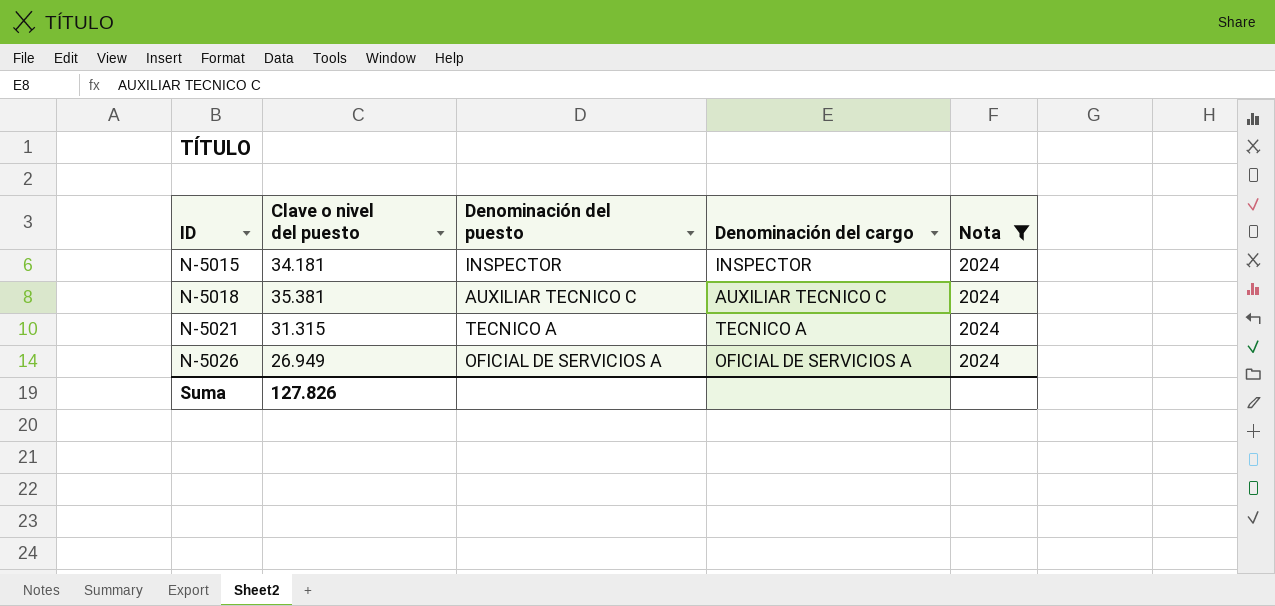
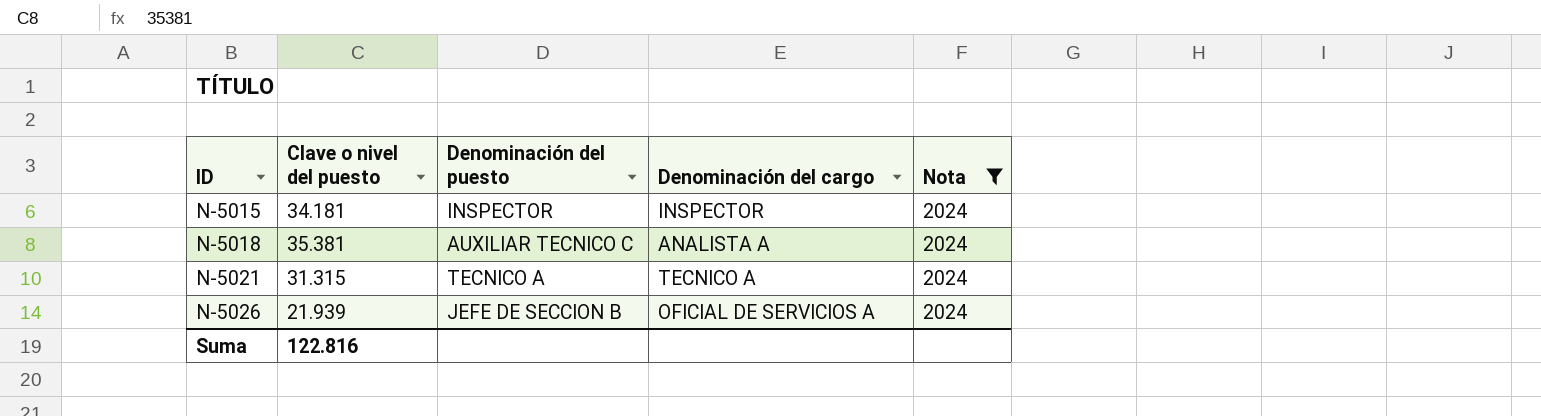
N-5018 | Denominación del cargo: AUXILIAR TECNICO C -> ANALISTA A
N-5026 | Clave o nivel del puesto: 26.949 -> 21.939
N-5026 | Denominación del puesto: OFICIAL DE SERVICIOS A -> JEFE DE SECCION B
Suma | Clave o nivel del puesto: 127.826 -> 122.816

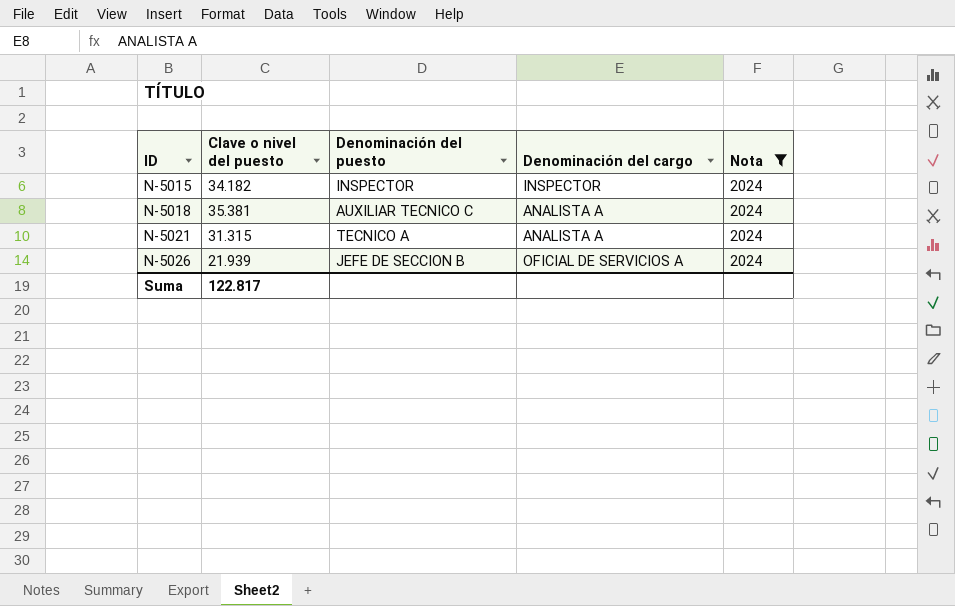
N-5015 | Clave o nivel del puesto: 34.181 -> 34.182
N-5021 | Denominación del cargo: TECNICO A -> ANALISTA A
Suma | Clave o nivel del puesto: 122.816 -> 122.817

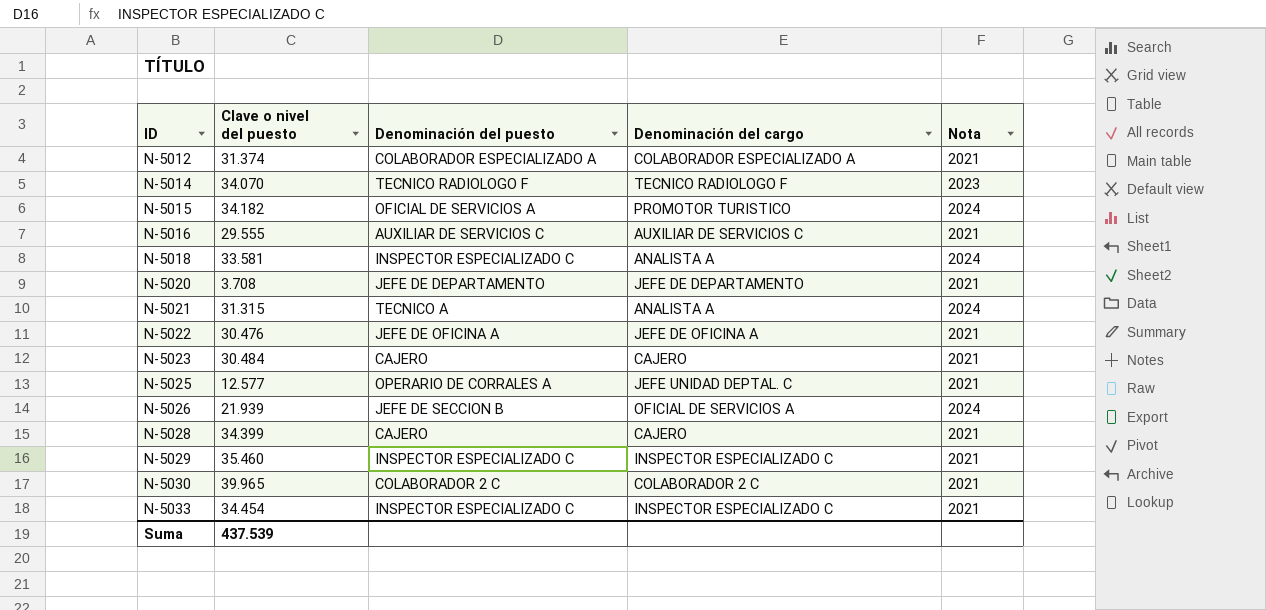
filter: Nota = 2024 -> none
N-5015 | Denominación del puesto: INSPECTOR -> OFICIAL DE SERVICIOS A
N-5015 | Denominación del cargo: INSPECTOR -> PROMOTOR TURISTICO
N-5018 | Clave o nivel del puesto: 35.381 -> 33.581
N-5018 | Denominación del puesto: AUXILIAR TECNICO C -> INSPECTOR ESPECIALIZADO C
Suma | Clave o nivel del puesto: 122.817 -> 437.539

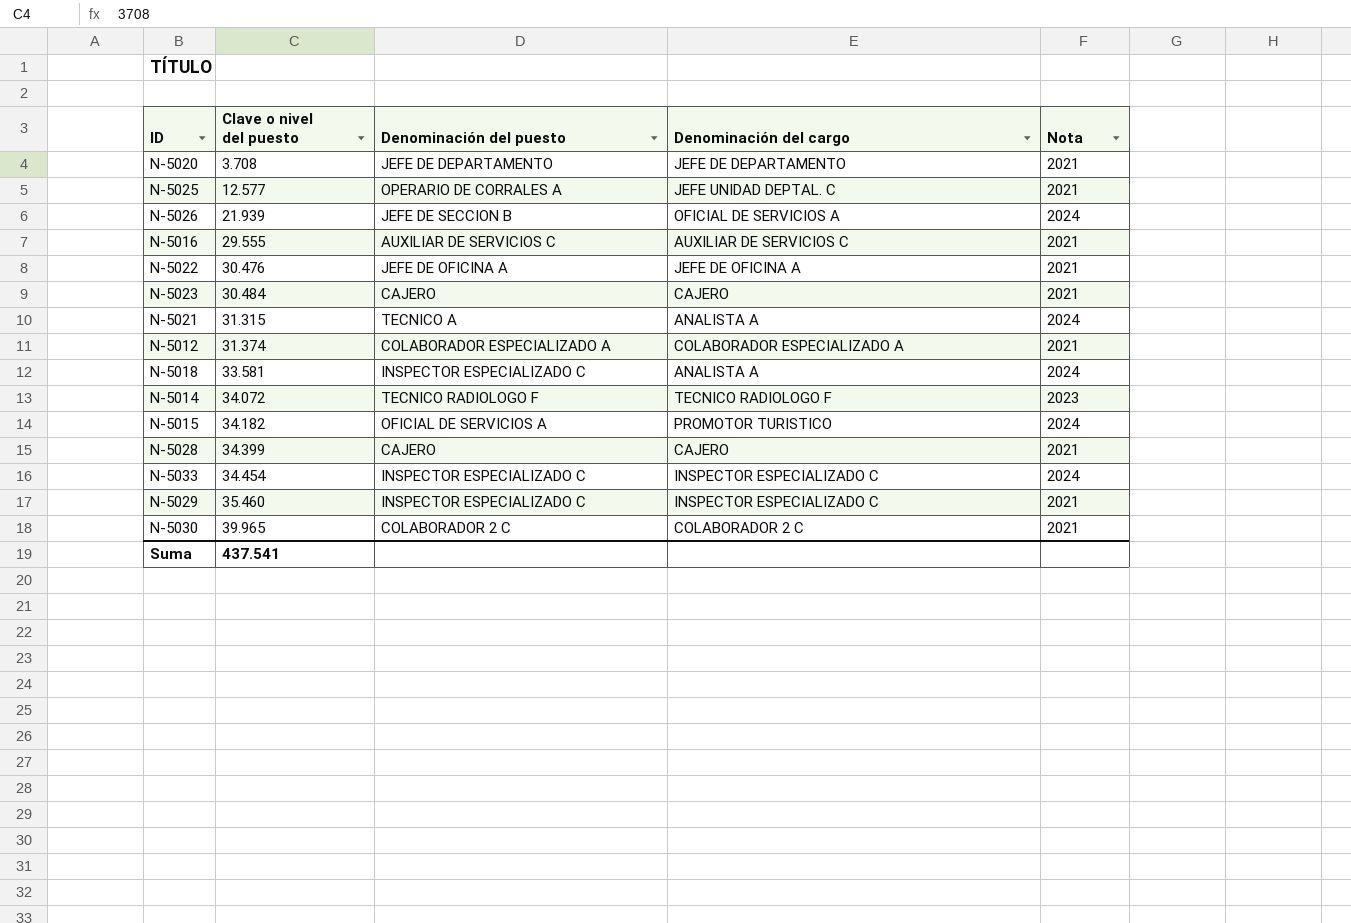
row order: ID ascending -> Clave o nivel del puesto ascending
N-5014 | Clave o nivel del puesto: 34.070 -> 34.072
N-5033 | Nota: 2021 -> 2024
Suma | Clave o nivel del puesto: 437.539 -> 437.541

